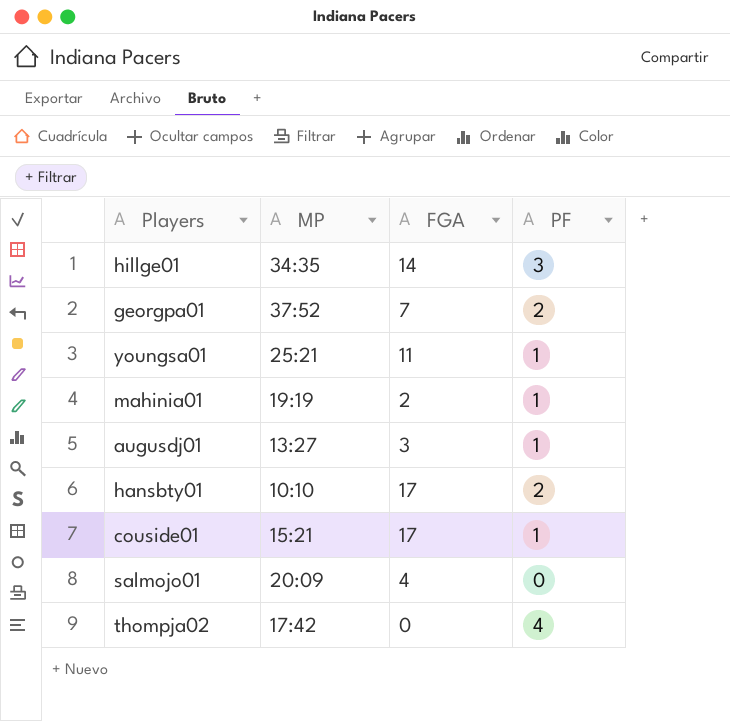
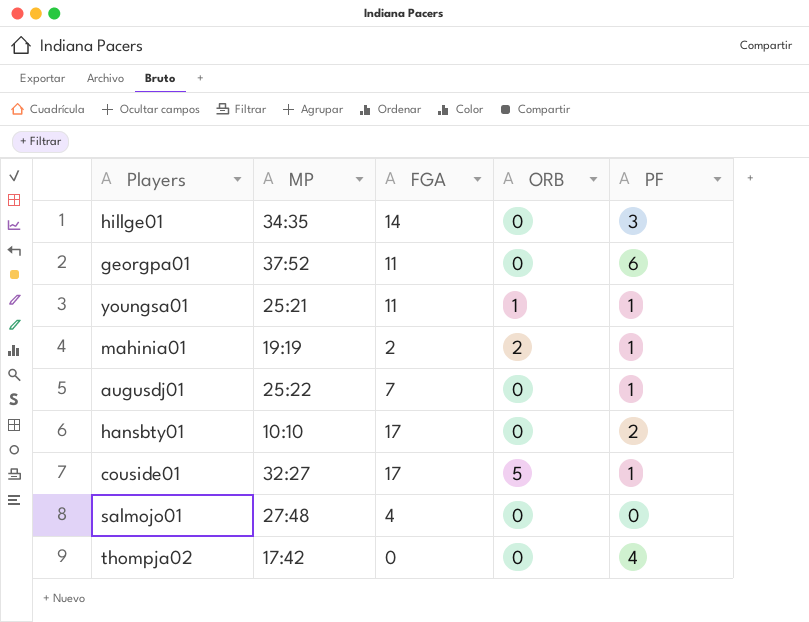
column ORB | position: none -> 4
georgpa01 | FGA: 7 -> 11
georgpa01 | PF: 2 -> 6
augusdj01 | MP: 13:27 -> 25:22
augusdj01 | FGA: 3 -> 7
couside01 | MP: 15:21 -> 32:27
salmojo01 | MP: 20:09 -> 27:48

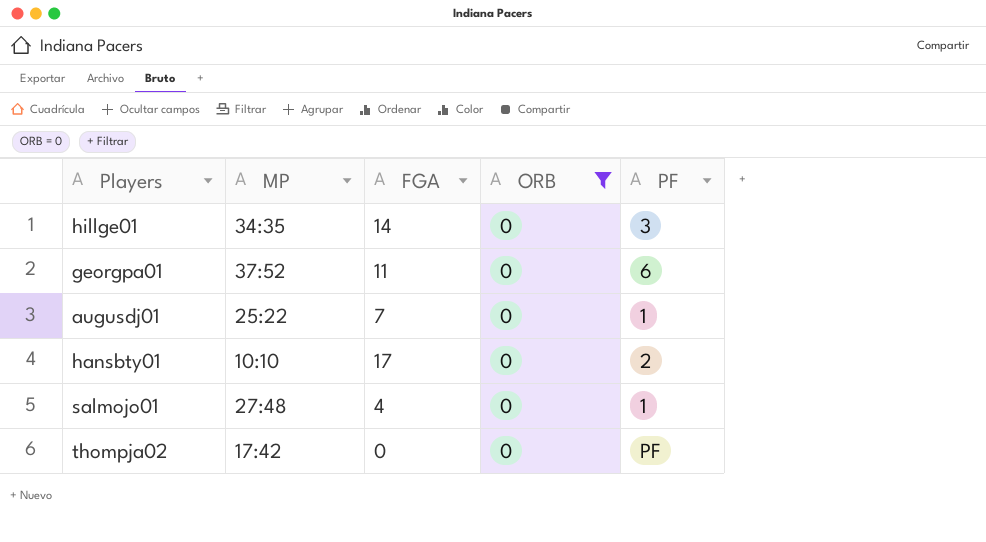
filter: none -> ORB = 0
salmojo01 | PF: 0 -> 1
thompja02 | PF: 4 -> PF

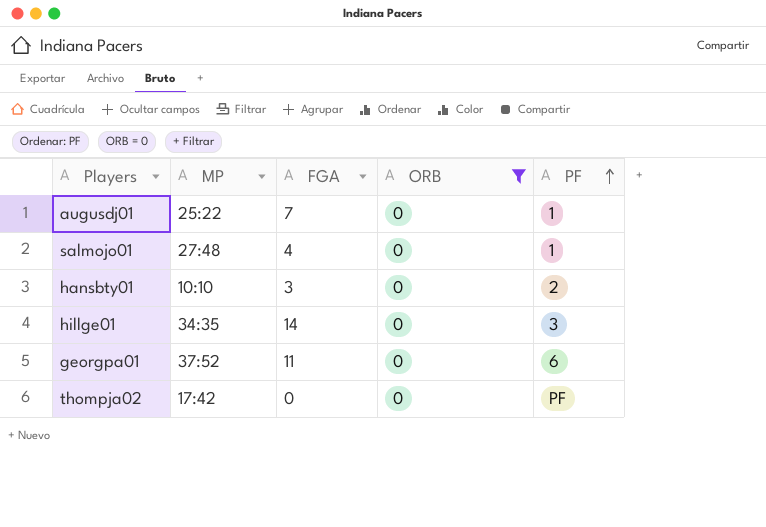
row order: none -> PF ascending
hansbty01 | FGA: 17 -> 3

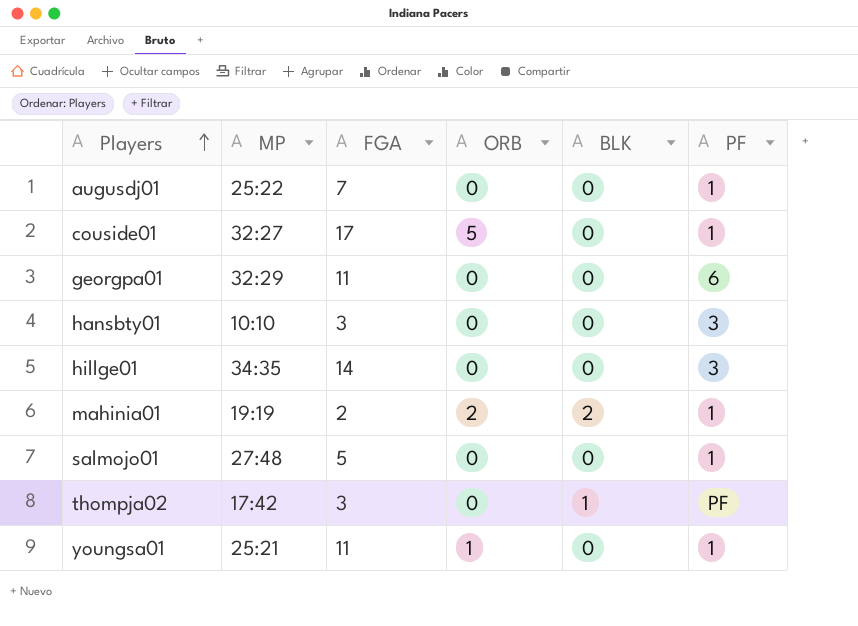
filter: ORB = 0 -> none
row order: PF ascending -> Players ascending
column BLK | position: none -> 5
georgpa01 | MP: 37:52 -> 32:29
hansbty01 | PF: 2 -> 3
salmojo01 | FGA: 4 -> 5
thompja02 | FGA: 0 -> 3

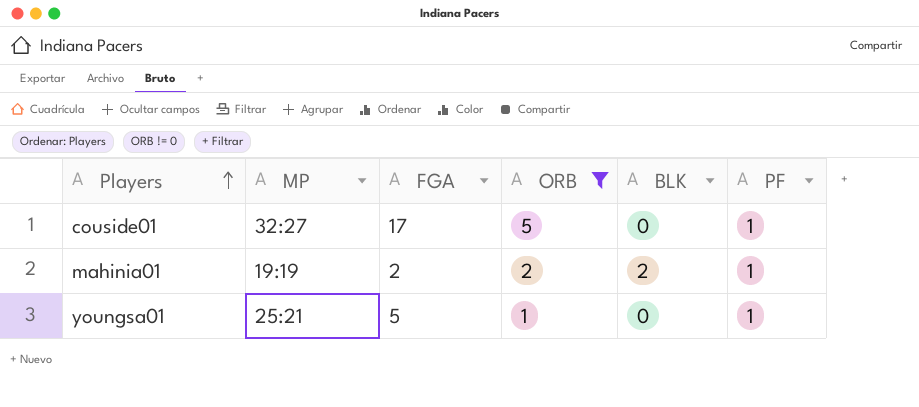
filter: none -> ORB != 0
youngsa01 | FGA: 11 -> 5

